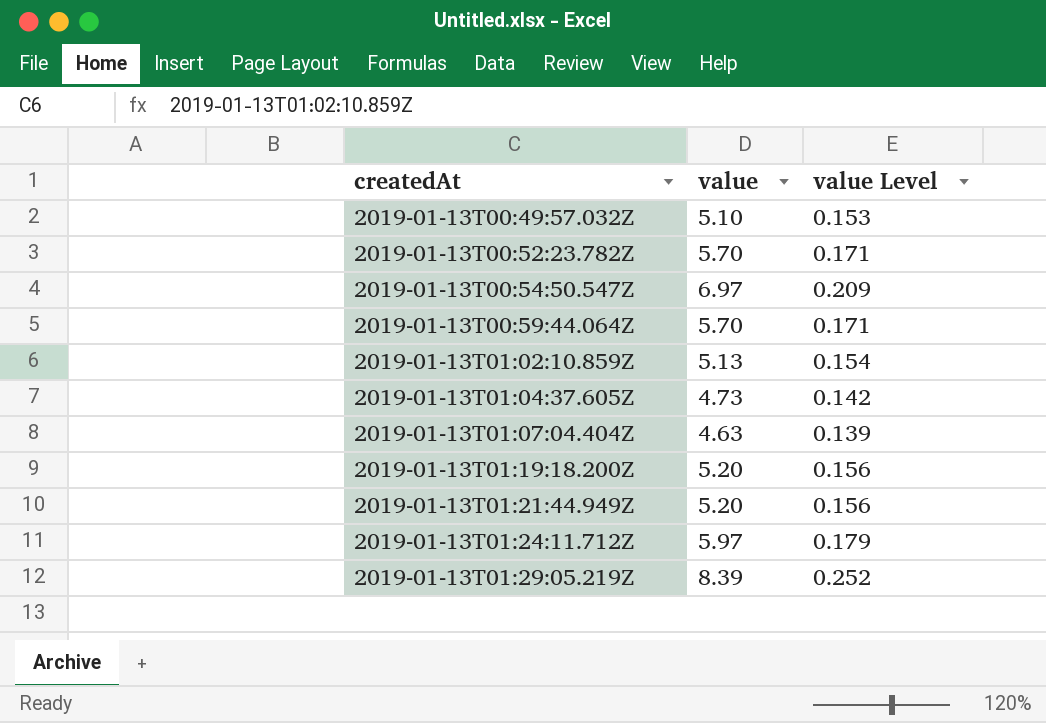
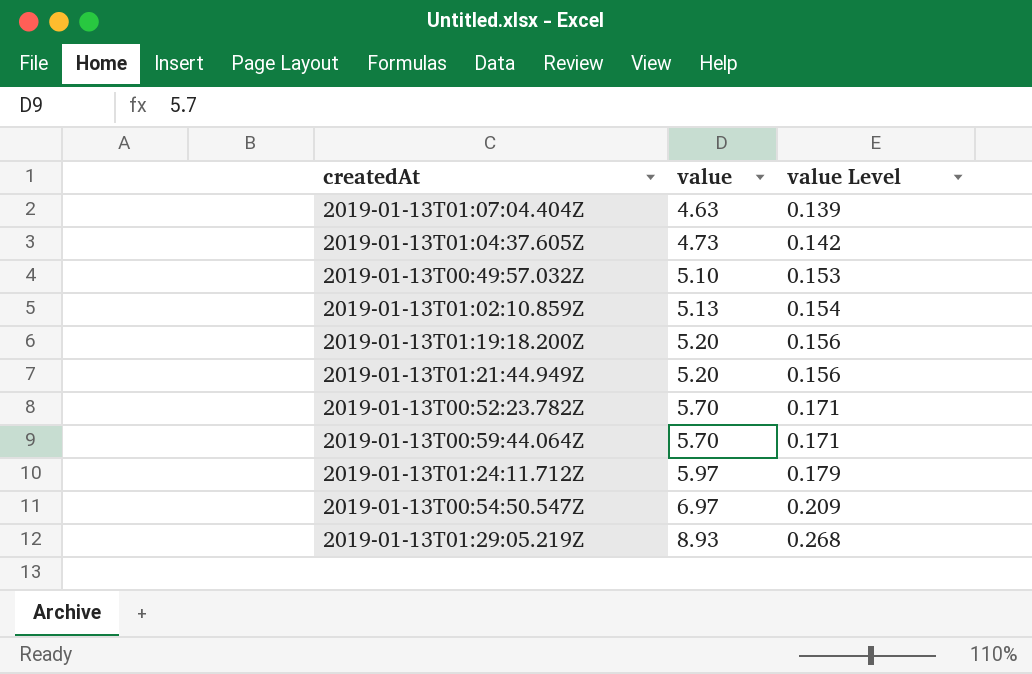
row order: createdAt ascending -> value ascending
2019-01-13T01:29:05.219Z | value: 8.39 -> 8.93
2019-01-13T01:29:05.219Z | value Level: 0.252 -> 0.268

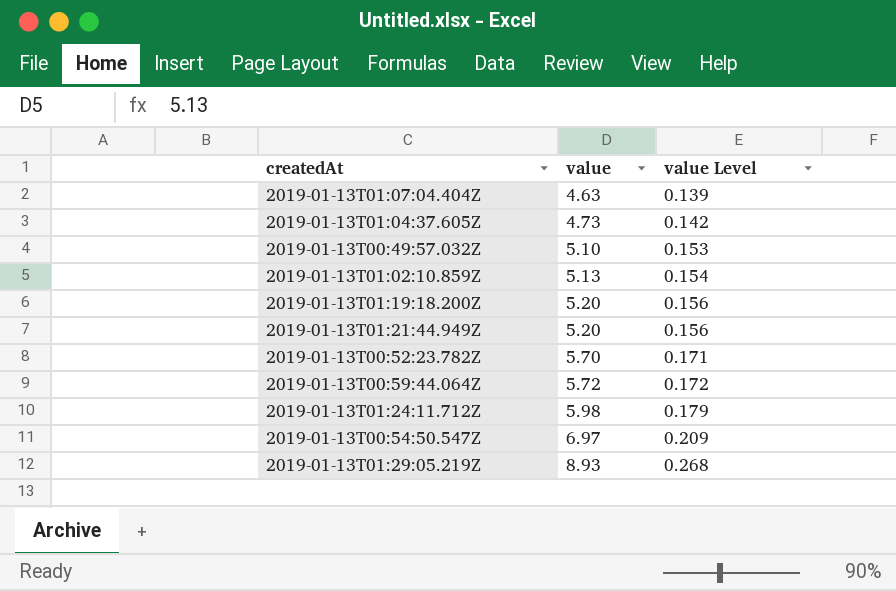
2019-01-13T00:59:44.064Z | value: 5.70 -> 5.72
2019-01-13T00:59:44.064Z | value Level: 0.171 -> 0.172
2019-01-13T01:24:11.712Z | value: 5.97 -> 5.98

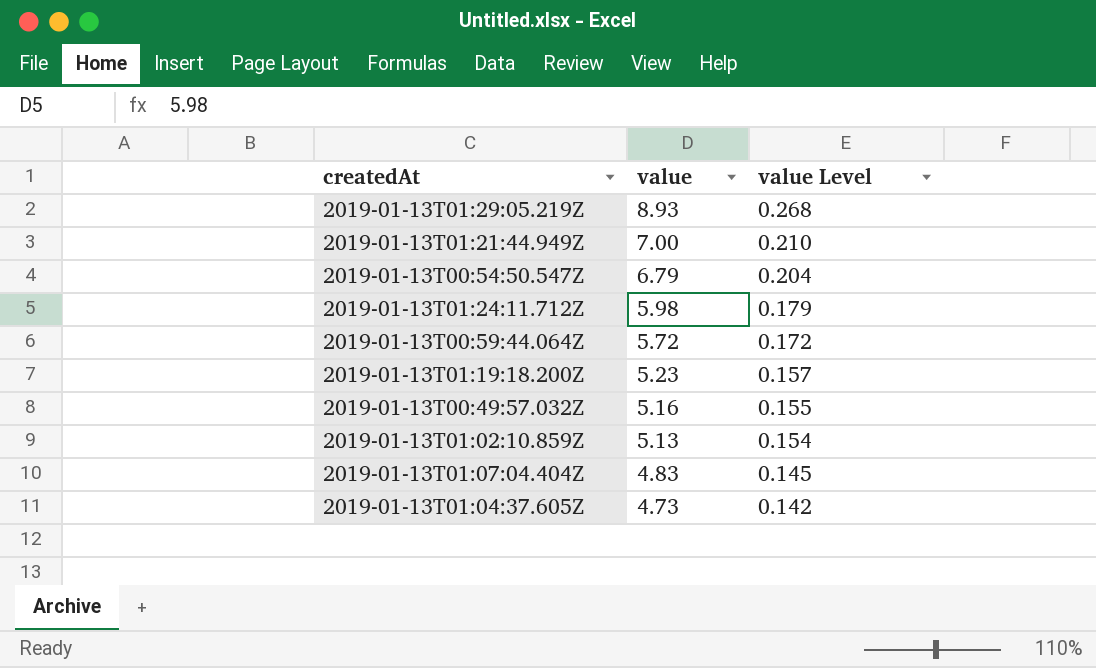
row order: value ascending -> value descending
row 2019-01-13T00:52:23.782Z: 5.70 | 0.171 -> none
2019-01-13T01:21:44.949Z | value: 5.20 -> 7.00
2019-01-13T01:21:44.949Z | value Level: 0.156 -> 0.210
2019-01-13T00:54:50.547Z | value: 6.97 -> 6.79
2019-01-13T00:54:50.547Z | value Level: 0.209 -> 0.204
2019-01-13T01:19:18.200Z | value: 5.20 -> 5.23
2019-01-13T01:19:18.200Z | value Level: 0.156 -> 0.157
2019-01-13T00:49:57.032Z | value: 5.10 -> 5.16
2019-01-13T00:49:57.032Z | value Level: 0.153 -> 0.155
2019-01-13T01:07:04.404Z | value: 4.63 -> 4.83
2019-01-13T01:07:04.404Z | value Level: 0.139 -> 0.145

